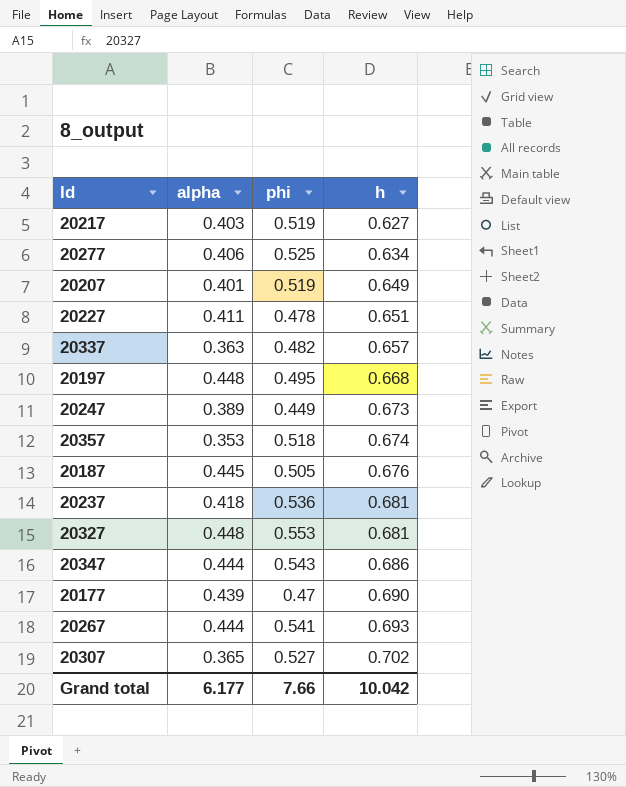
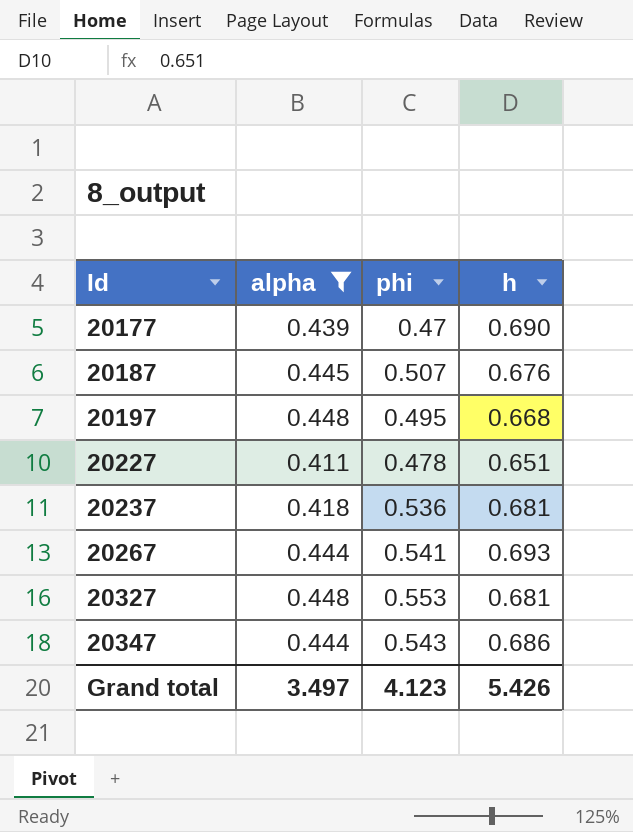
filter: none -> alpha >= 0.411
row order: h ascending -> Id ascending
20187 | phi: 0.505 -> 0.507
Grand total | alpha: 6.177 -> 3.497
Grand total | phi: 7.66 -> 4.123
Grand total | h: 10.042 -> 5.426

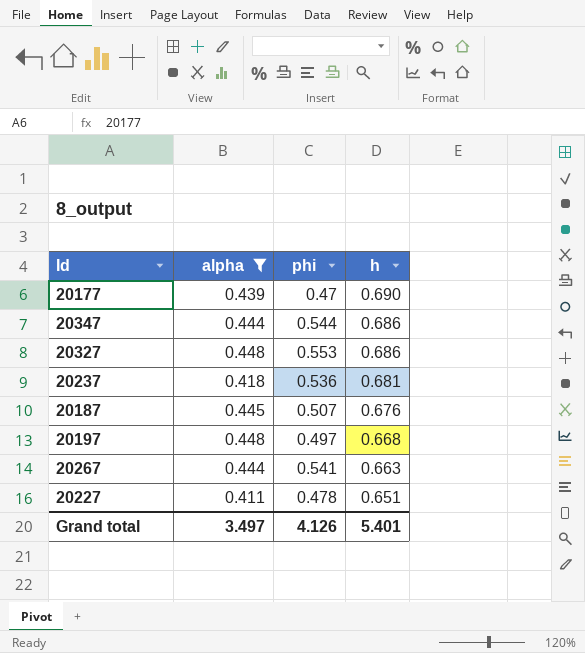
row order: Id ascending -> h descending
20347 | phi: 0.543 -> 0.544
20327 | h: 0.681 -> 0.686
20197 | phi: 0.495 -> 0.497
20267 | h: 0.693 -> 0.663
Grand total | phi: 4.123 -> 4.126
Grand total | h: 5.426 -> 5.401

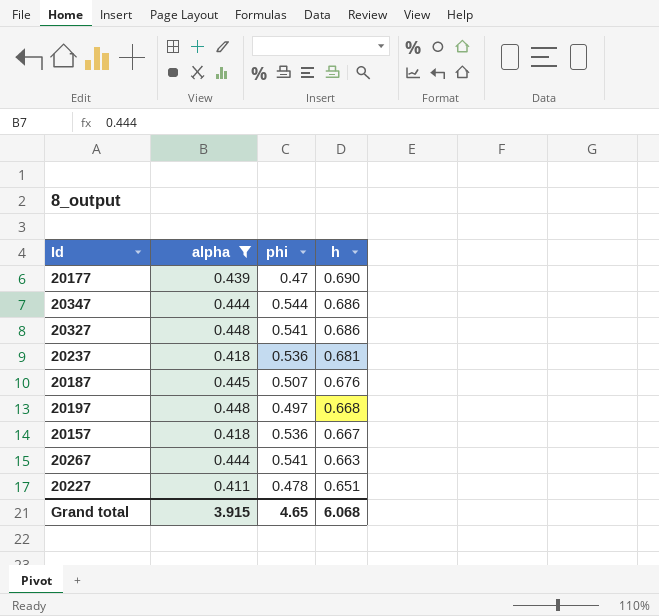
20327 | phi: 0.553 -> 0.541
row 20157: none -> 0.418 | 0.536 | 0.667
Grand total | alpha: 3.497 -> 3.915
Grand total | phi: 4.126 -> 4.65
Grand total | h: 5.401 -> 6.068

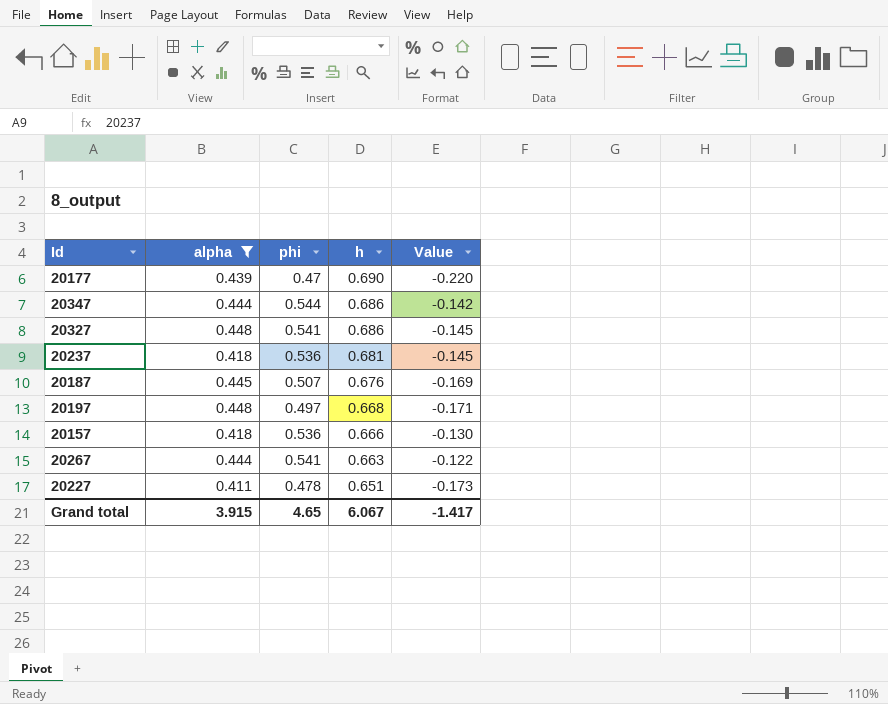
column Value | formula: none -> [phi] - [h]
20157 | h: 0.667 -> 0.666
Grand total | h: 6.068 -> 6.067

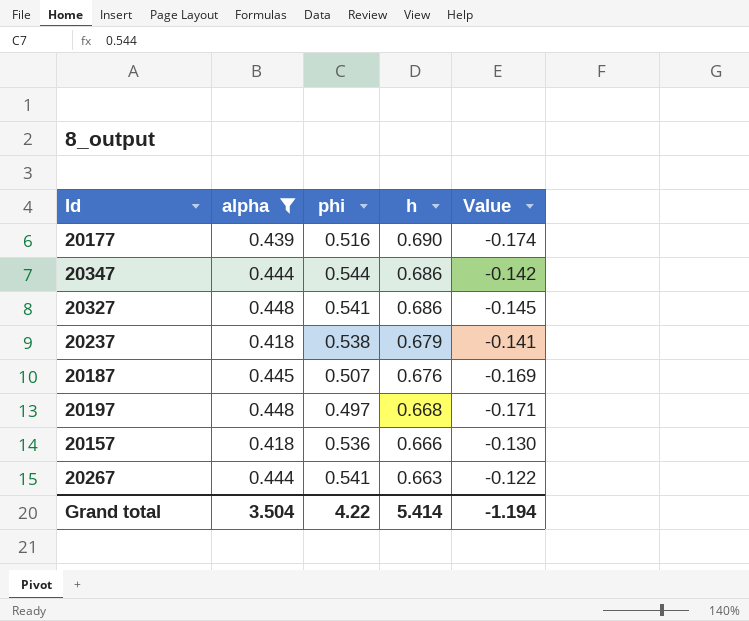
row 20227: 0.411 | 0.478 | 0.651 | -0.173 -> none
20177 | phi: 0.47 -> 0.516
20177 | Value: -0.220 -> -0.174
20237 | phi: 0.536 -> 0.538
20237 | h: 0.681 -> 0.679
20237 | Value: -0.145 -> -0.141
Grand total | alpha: 3.915 -> 3.504
Grand total | phi: 4.65 -> 4.22
Grand total | h: 6.067 -> 5.414
Grand total | Value: -1.417 -> -1.194

